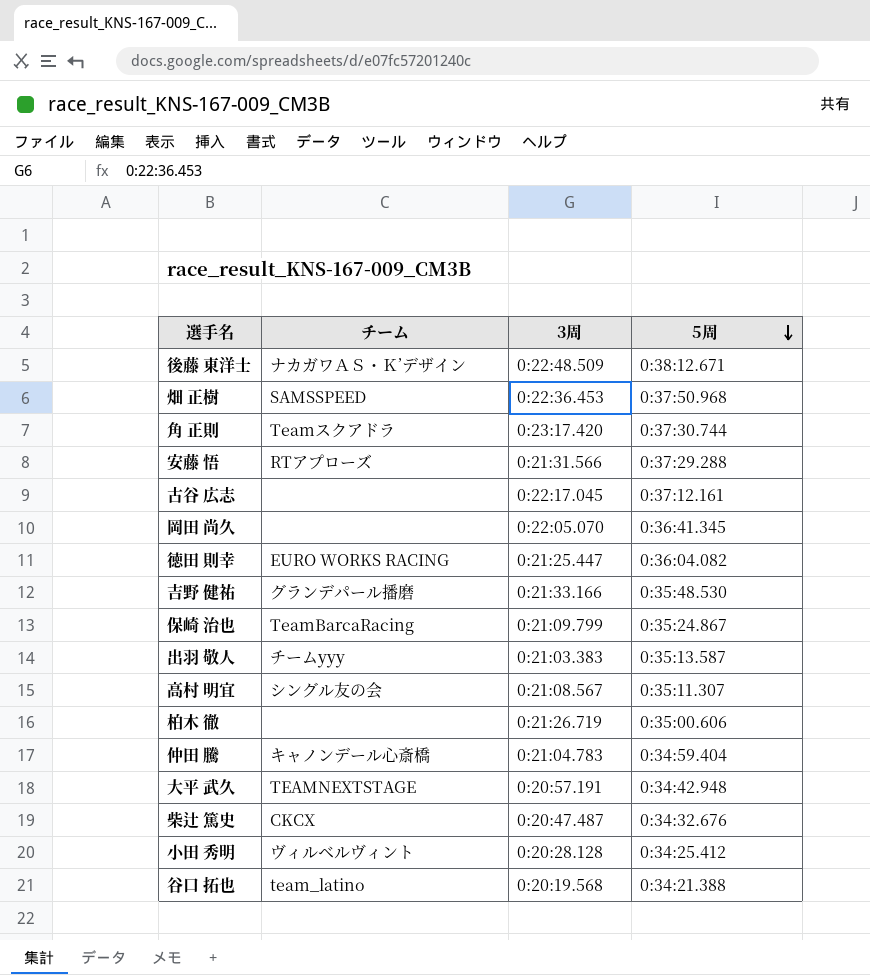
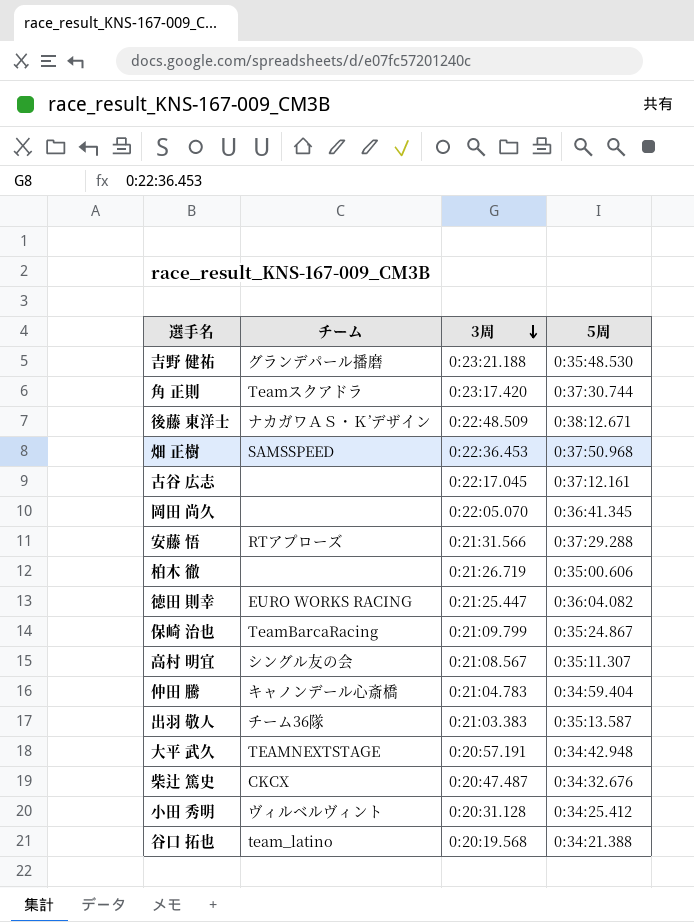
row order: 5周 descending -> 3周 descending
吉野 健祐 | 3周: 0:21:33.166 -> 0:23:21.188
出羽 敬人 | チーム: チームyyy -> チーム36隊
小田 秀明 | 3周: 0:20:28.128 -> 0:20:31.128

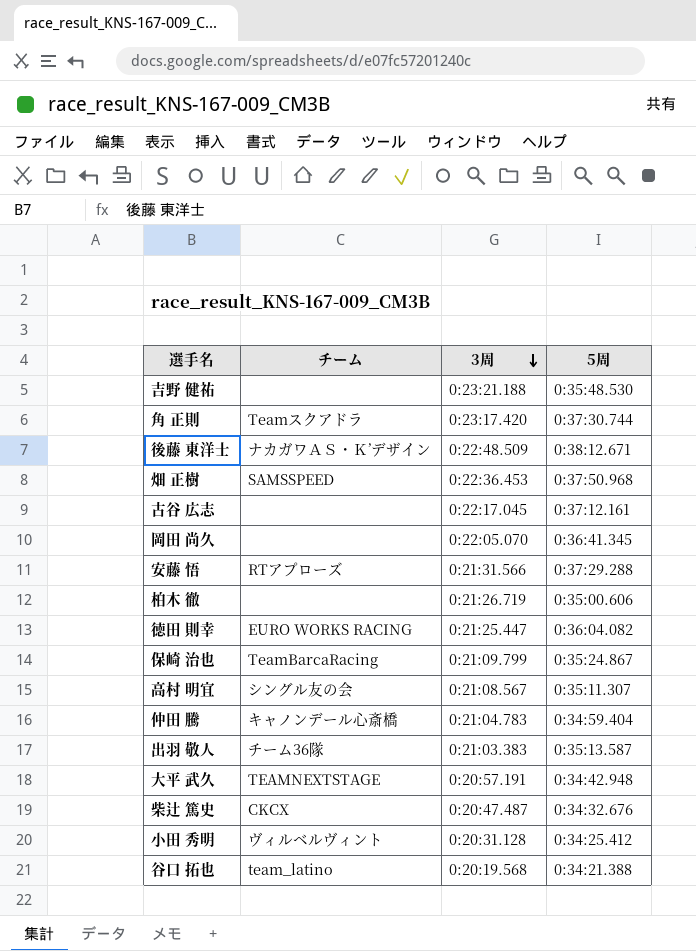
吉野 健祐 | チーム: グランデパール播磨 -> none

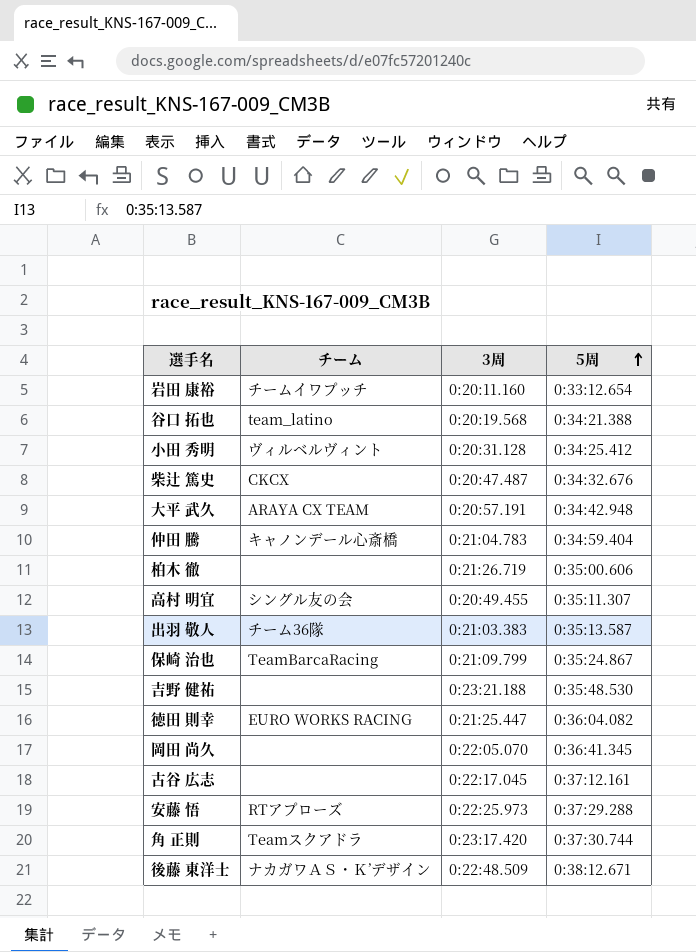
row order: 3周 descending -> 5周 ascending
row 畑 正樹: SAMSSPEED | 0:22:36.453 | 0:37:50.968 -> none
row 岩田 康裕: none -> チームイワプッチ | 0:20:11.160 | 0:33:12.654
大平 武久 | チーム: TEAMNEXTSTAGE -> ARAYA CX TEAM
高村 明宜 | 3周: 0:21:08.567 -> 0:20:49.455
安藤 悟 | 3周: 0:21:31.566 -> 0:22:25.973

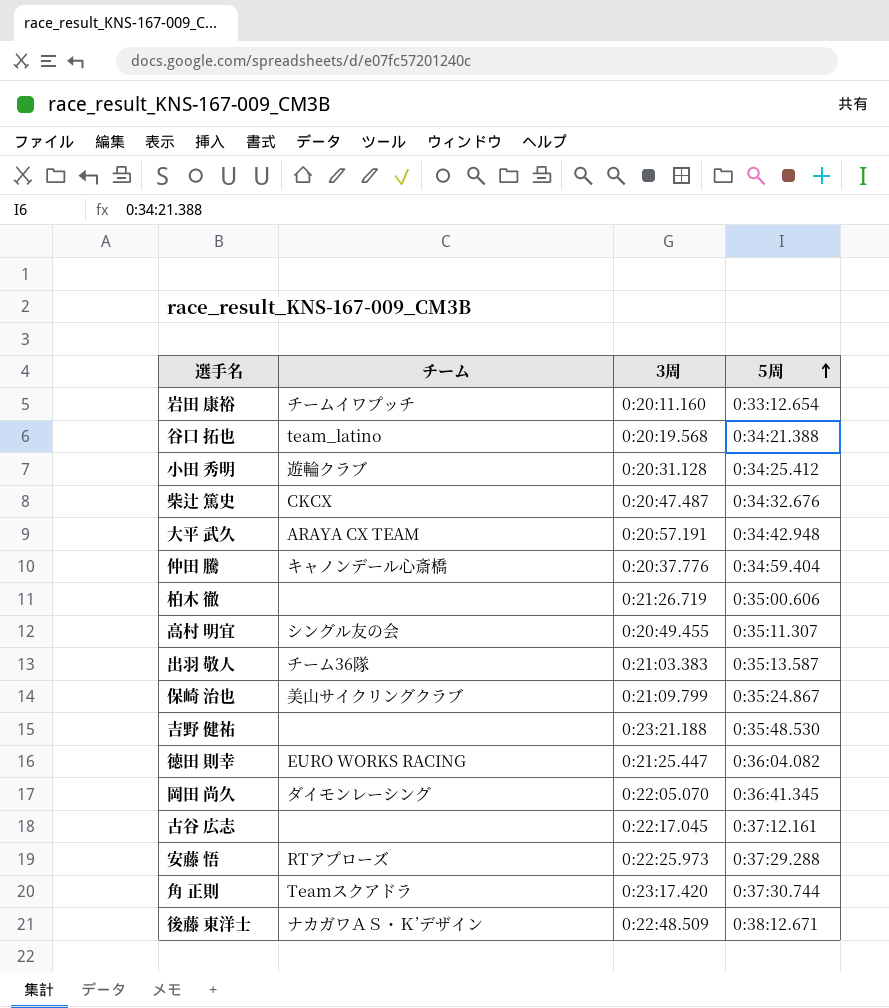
小田 秀明 | チーム: ヴィルベルヴィント -> 遊輪クラブ
仲田 騰 | 3周: 0:21:04.783 -> 0:20:37.776
保崎 治也 | チーム: TeamBarcaRacing -> 美山サイクリングクラブ
岡田 尚久 | チーム: none -> ダイモンレーシング

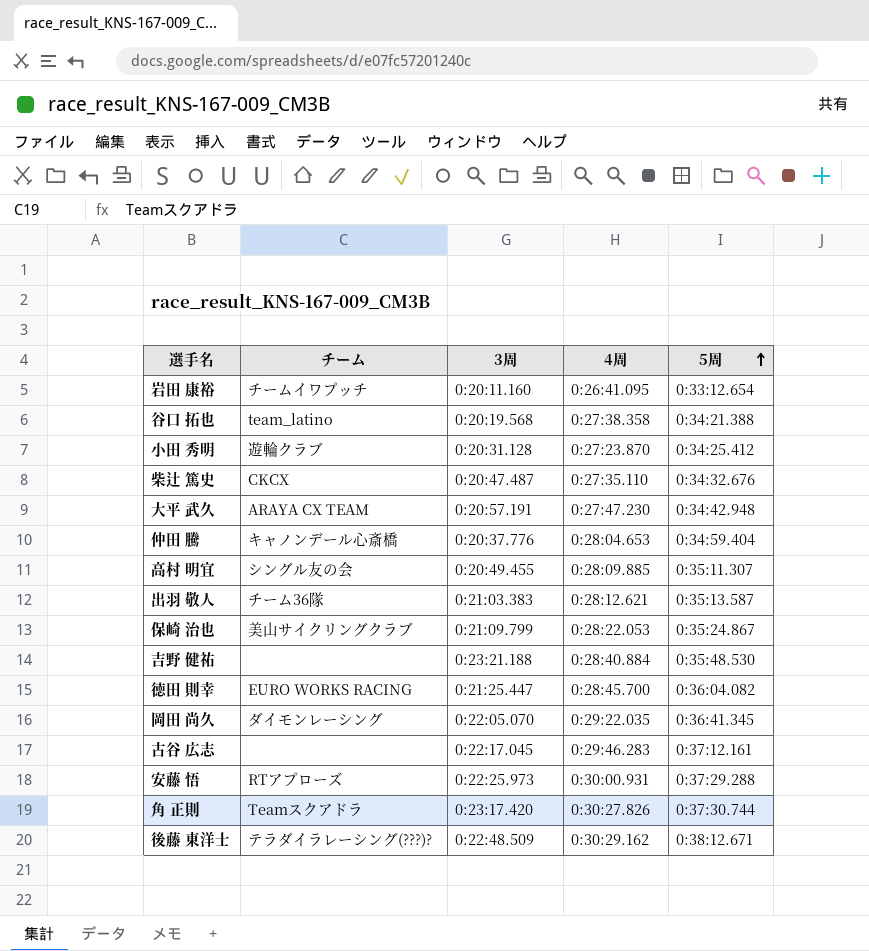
column 4周 | position: none -> 4
row 柏木 徹: none | 0:21:26.719 | 0:35:00.606 -> none
後藤 東洋士 | チーム: ナカガワＡＳ・Ｋ’デザイン -> テラダイラレーシング(???)?

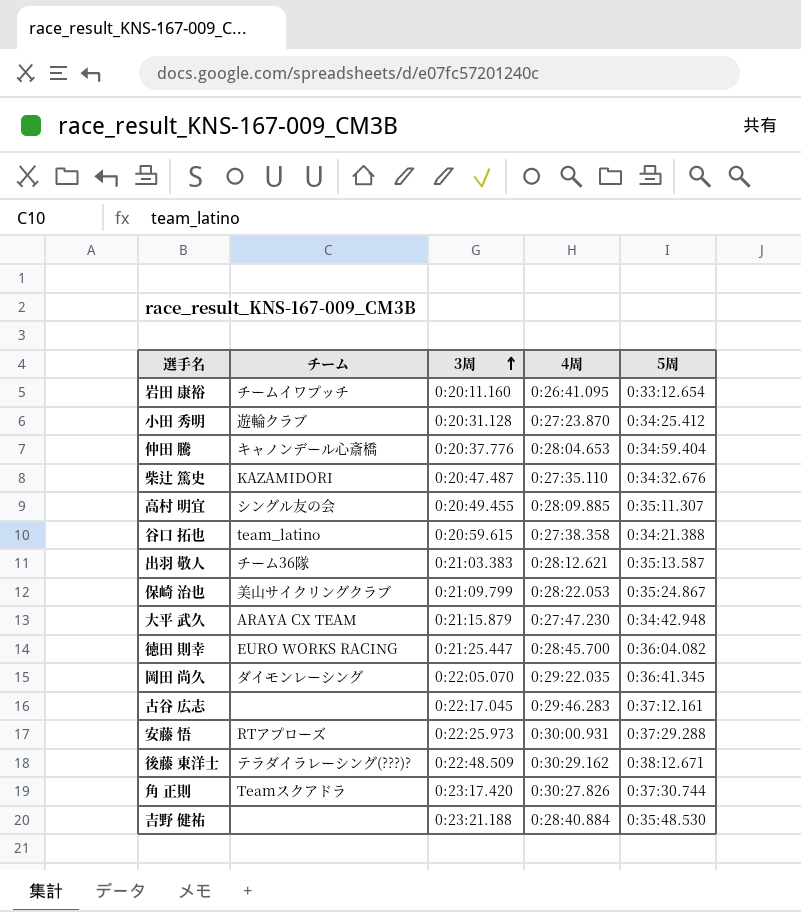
row order: 5周 ascending -> 3周 ascending
柴辻 篤史 | チーム: CKCX -> KAZAMIDORI
谷口 拓也 | 3周: 0:20:19.568 -> 0:20:59.615
大平 武久 | 3周: 0:20:57.191 -> 0:21:15.879

